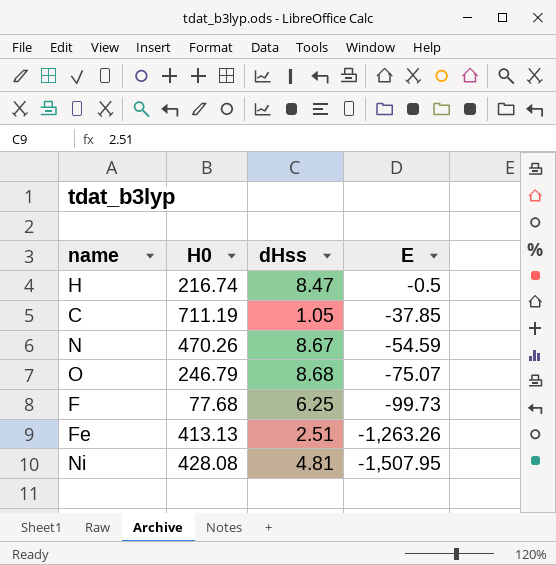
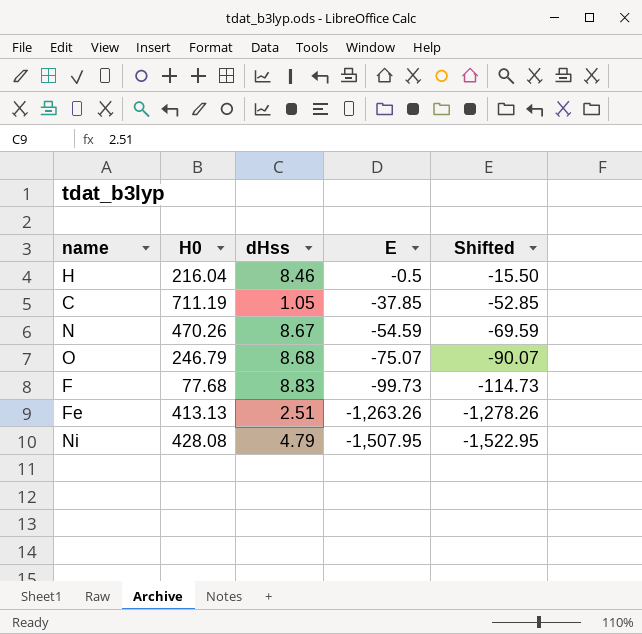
column Shifted | formula: none -> [E] - 15
H | H0: 216.74 -> 216.04
H | dHss: 8.47 -> 8.46
F | dHss: 6.25 -> 8.83
Ni | dHss: 4.81 -> 4.79

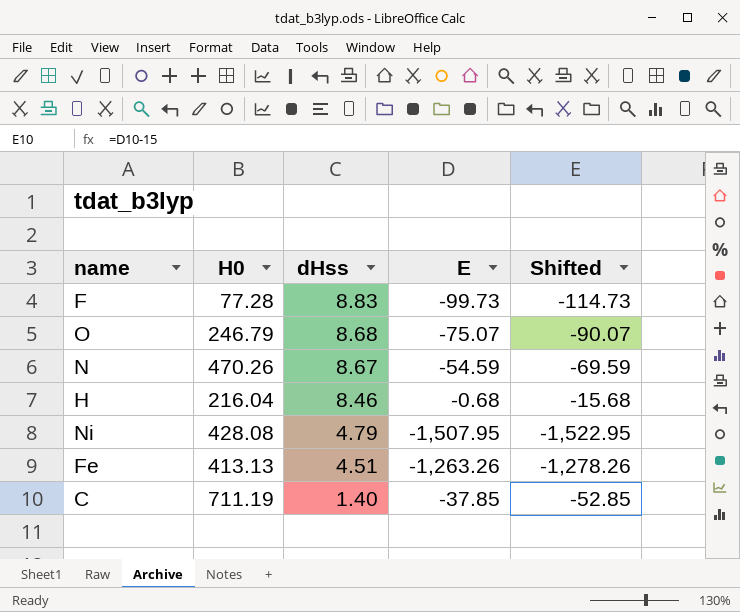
row order: E descending -> dHss descending
F | H0: 77.68 -> 77.28
H | E: -0.5 -> -0.68
H | Shifted: -15.50 -> -15.68
Fe | dHss: 2.51 -> 4.51
C | dHss: 1.05 -> 1.40

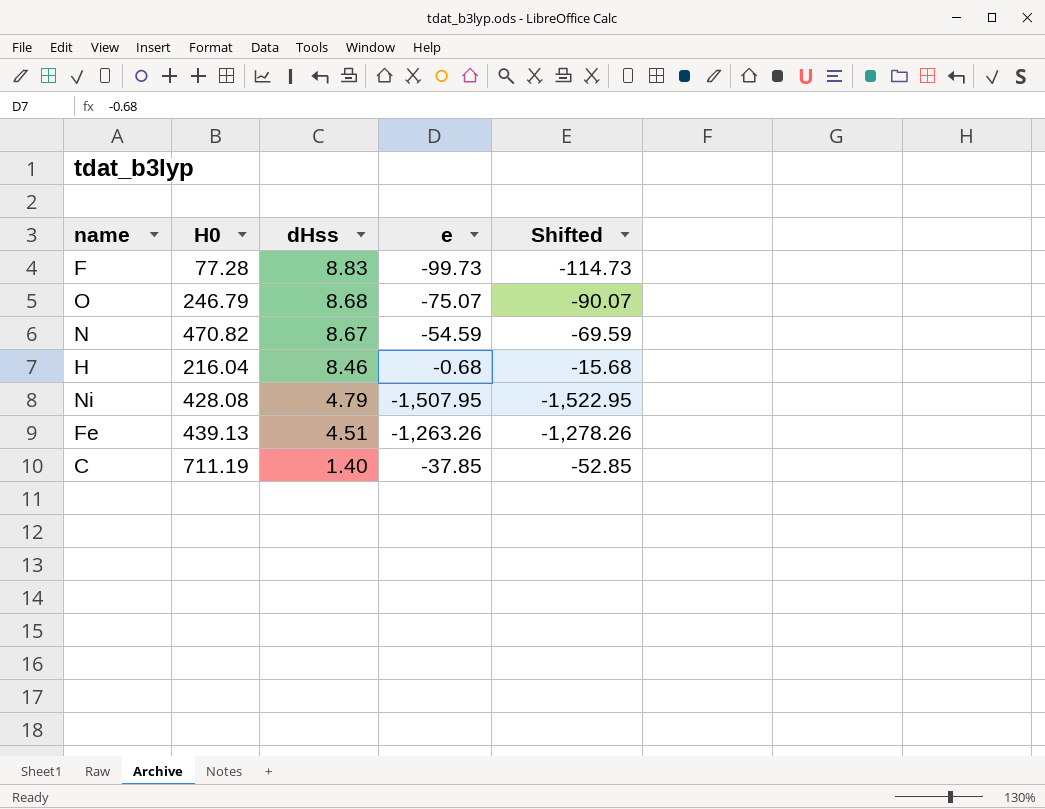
column name: E -> e
N | H0: 470.26 -> 470.82
Fe | H0: 413.13 -> 439.13

